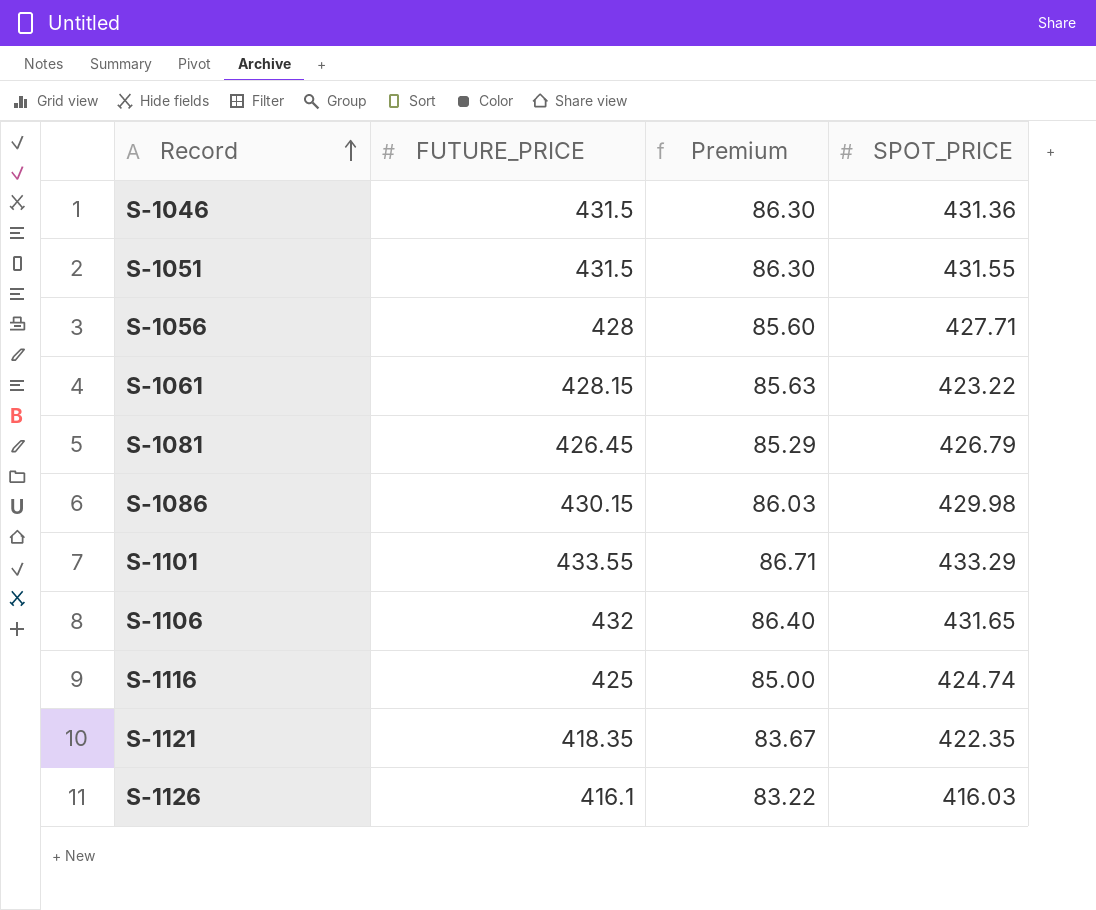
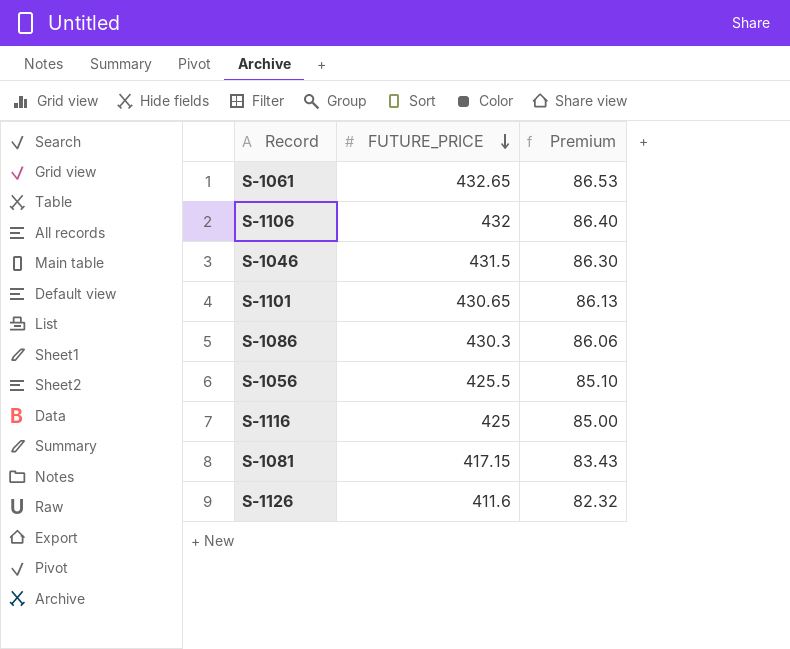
row order: Record ascending -> FUTURE_PRICE descending
column SPOT_PRICE | position: 4 -> none
row S-1051: 431.5 | 86.30 | 431.55 -> none
row S-1121: 418.35 | 83.67 | 422.35 -> none
S-1061 | FUTURE_PRICE: 428.15 -> 432.65
S-1061 | Premium: 85.63 -> 86.53
S-1101 | FUTURE_PRICE: 433.55 -> 430.65
S-1101 | Premium: 86.71 -> 86.13
S-1086 | FUTURE_PRICE: 430.15 -> 430.3
S-1086 | Premium: 86.03 -> 86.06
S-1056 | FUTURE_PRICE: 428 -> 425.5
S-1056 | Premium: 85.60 -> 85.10
S-1081 | FUTURE_PRICE: 426.45 -> 417.15
S-1081 | Premium: 85.29 -> 83.43
S-1126 | FUTURE_PRICE: 416.1 -> 411.6
S-1126 | Premium: 83.22 -> 82.32

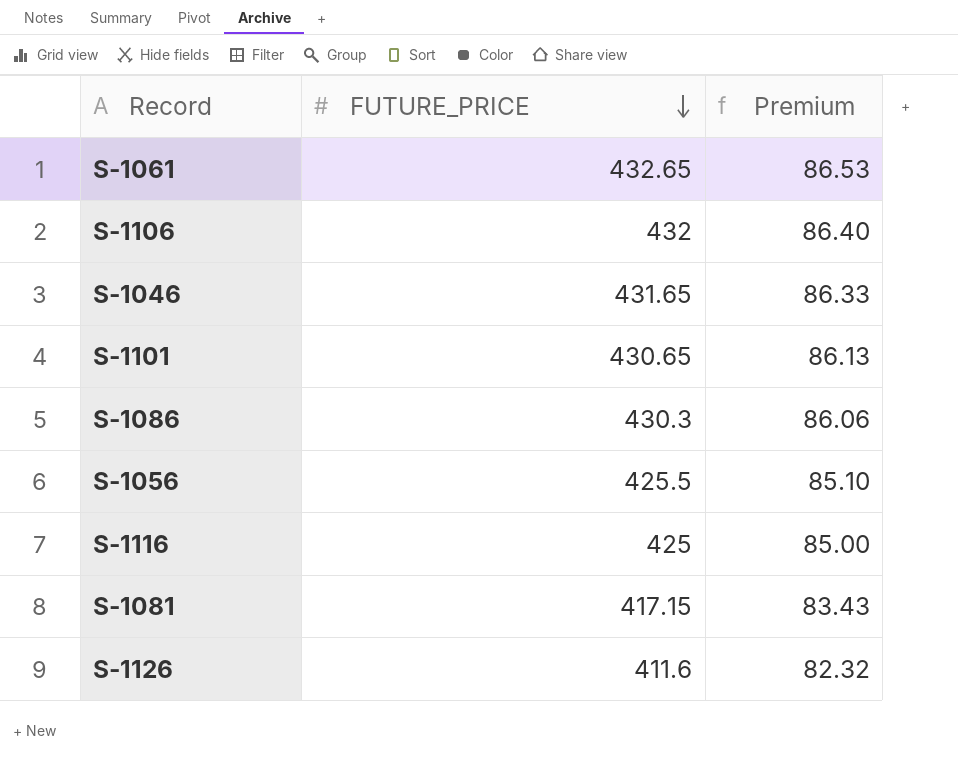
S-1046 | FUTURE_PRICE: 431.5 -> 431.65
S-1046 | Premium: 86.30 -> 86.33

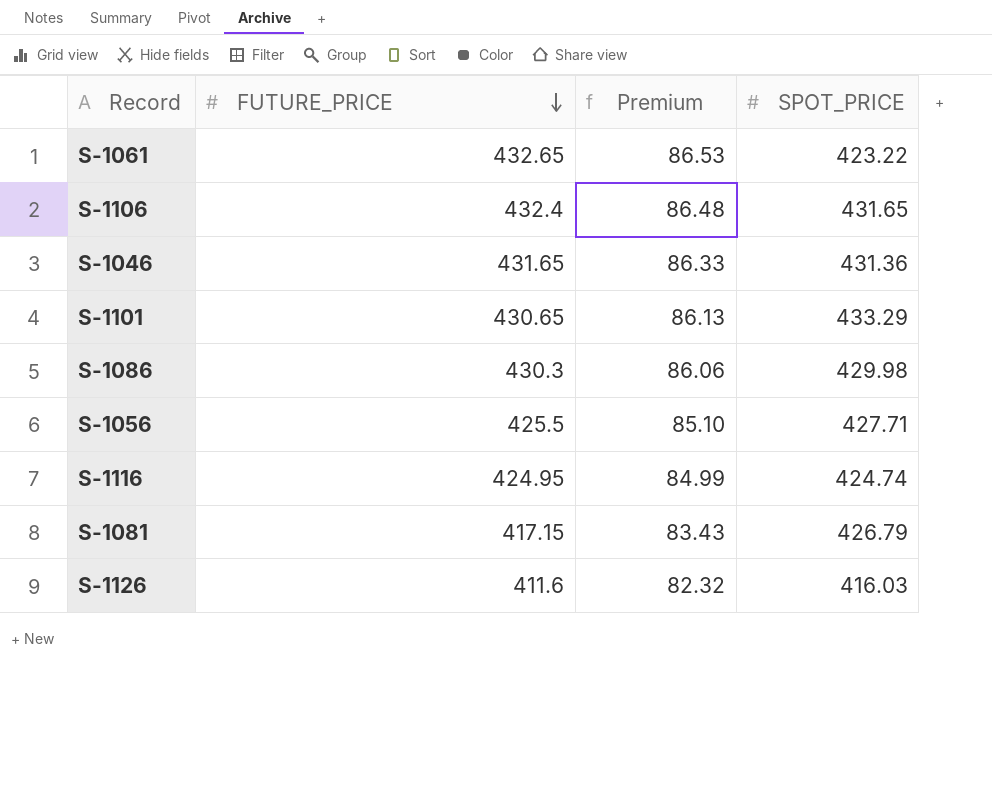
column SPOT_PRICE | position: none -> 4
S-1106 | FUTURE_PRICE: 432 -> 432.4
S-1106 | Premium: 86.40 -> 86.48
S-1116 | FUTURE_PRICE: 425 -> 424.95
S-1116 | Premium: 85.00 -> 84.99

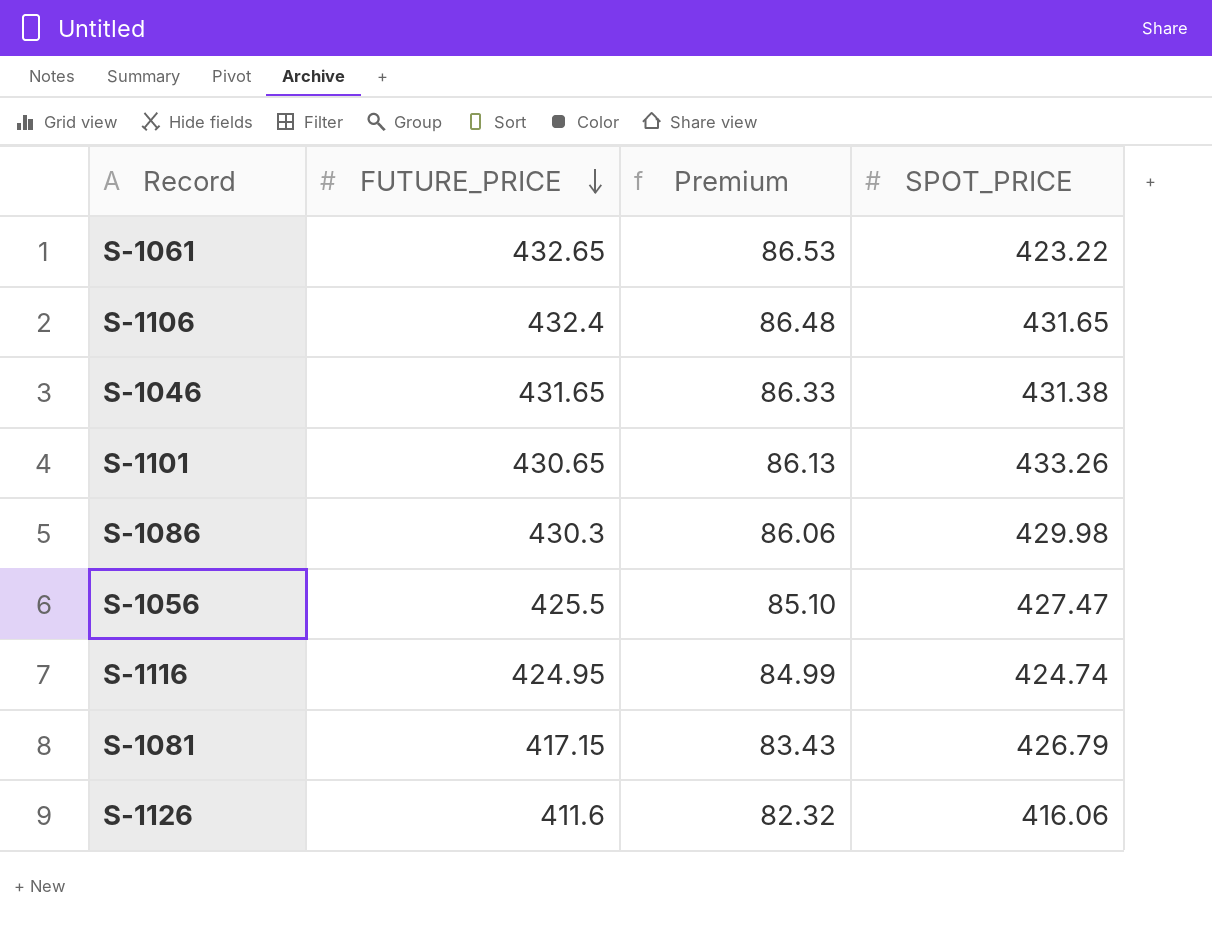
S-1046 | SPOT_PRICE: 431.36 -> 431.38
S-1101 | SPOT_PRICE: 433.29 -> 433.26
S-1056 | SPOT_PRICE: 427.71 -> 427.47
S-1126 | SPOT_PRICE: 416.03 -> 416.06

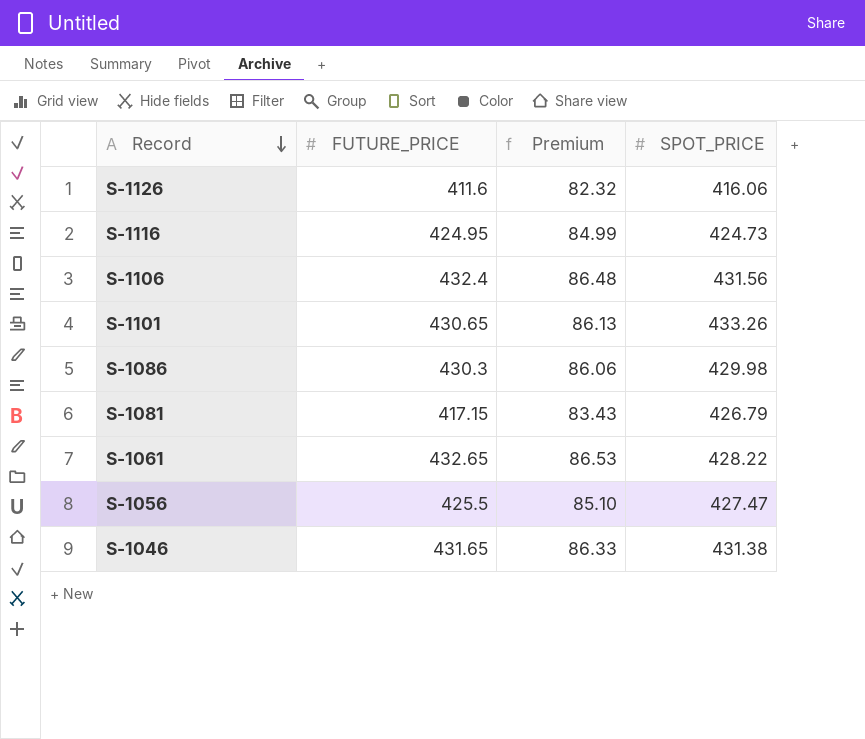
row order: FUTURE_PRICE descending -> Record descending
S-1116 | SPOT_PRICE: 424.74 -> 424.73
S-1106 | SPOT_PRICE: 431.65 -> 431.56
S-1061 | SPOT_PRICE: 423.22 -> 428.22

